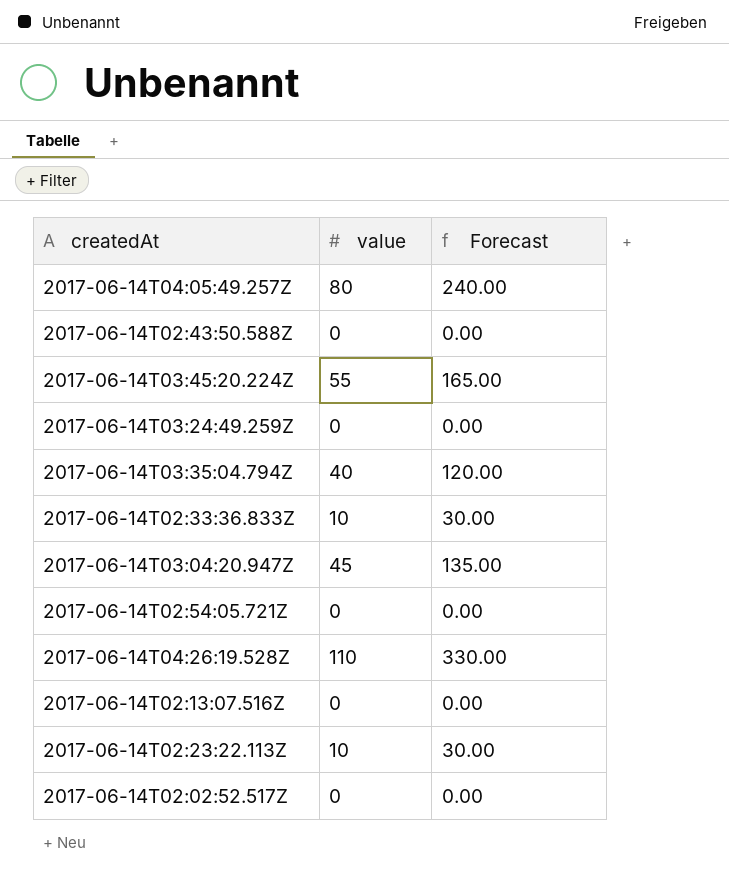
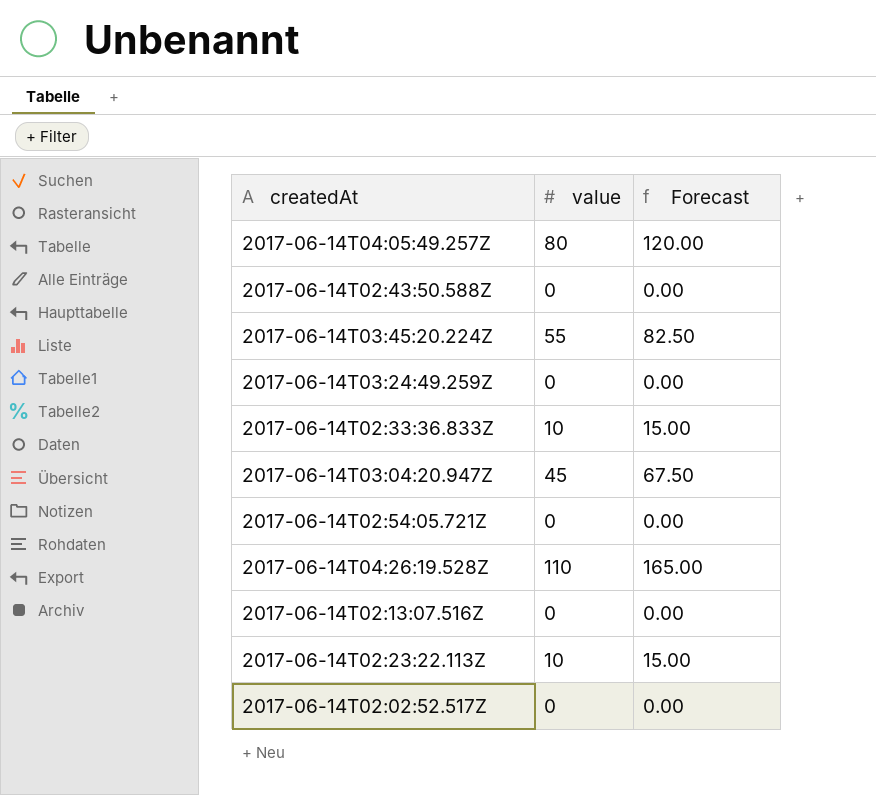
column Forecast | formula: [value] * 3 -> [value] * 1.5
row 2017-06-14T03:35:04.794Z: 40 | 120.00 -> none

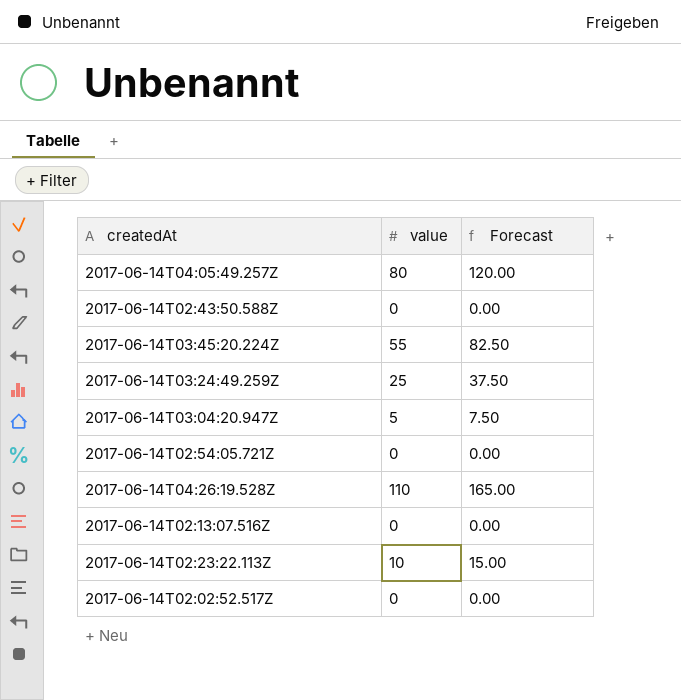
row 2017-06-14T02:33:36.833Z: 10 | 15.00 -> none
2017-06-14T03:24:49.259Z | value: 0 -> 25
2017-06-14T03:24:49.259Z | Forecast: 0.00 -> 37.50
2017-06-14T03:04:20.947Z | value: 45 -> 5
2017-06-14T03:04:20.947Z | Forecast: 67.50 -> 7.50

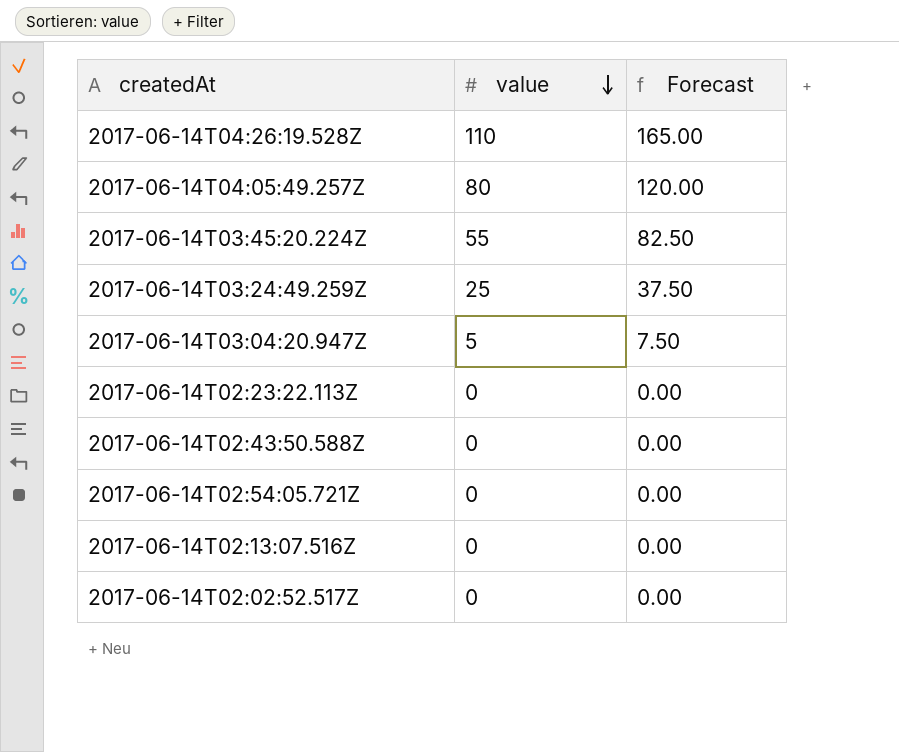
row order: none -> value descending
2017-06-14T02:23:22.113Z | value: 10 -> 0
2017-06-14T02:23:22.113Z | Forecast: 15.00 -> 0.00

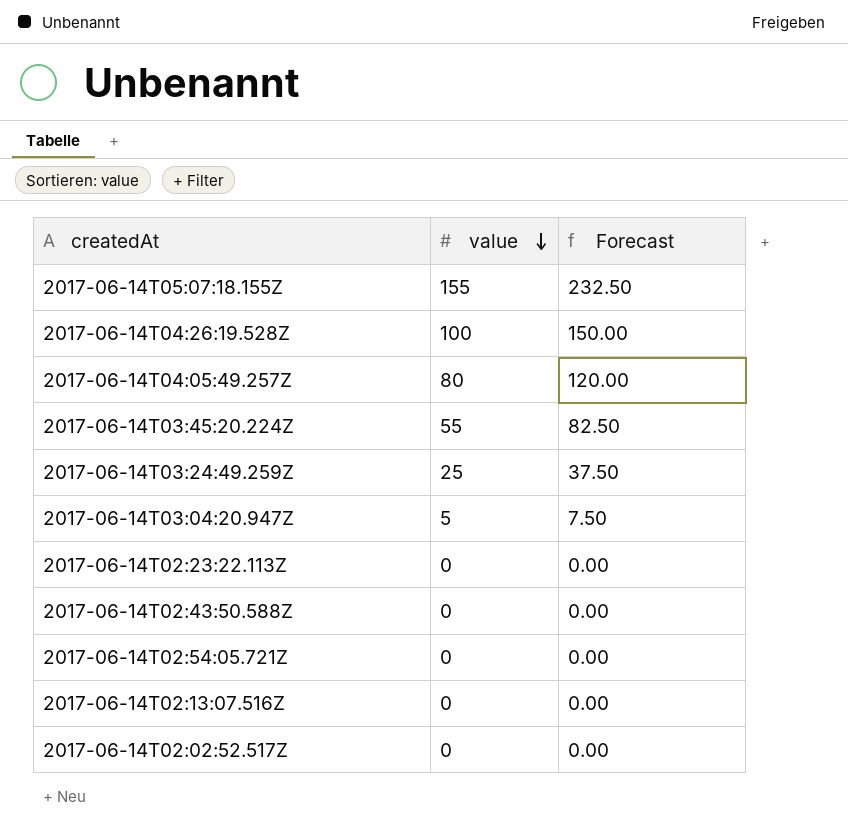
row 2017-06-14T05:07:18.155Z: none -> 155 | 232.50
2017-06-14T04:26:19.528Z | value: 110 -> 100
2017-06-14T04:26:19.528Z | Forecast: 165.00 -> 150.00

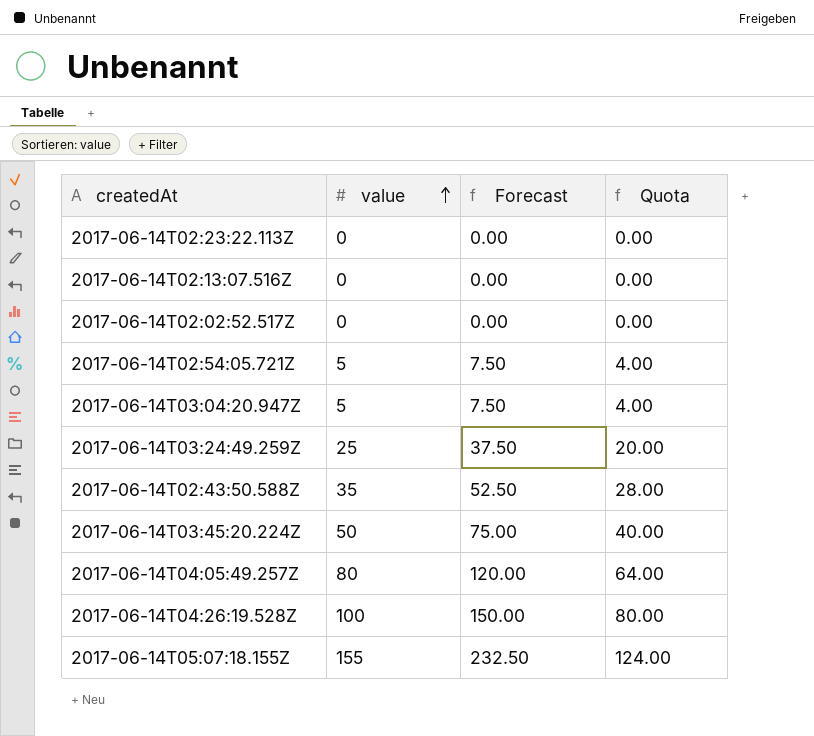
row order: value descending -> value ascending
column Quota | formula: none -> [value] * 0.8
2017-06-14T02:54:05.721Z | value: 0 -> 5
2017-06-14T02:54:05.721Z | Forecast: 0.00 -> 7.50
2017-06-14T02:43:50.588Z | value: 0 -> 35
2017-06-14T02:43:50.588Z | Forecast: 0.00 -> 52.50
2017-06-14T03:45:20.224Z | value: 55 -> 50
2017-06-14T03:45:20.224Z | Forecast: 82.50 -> 75.00

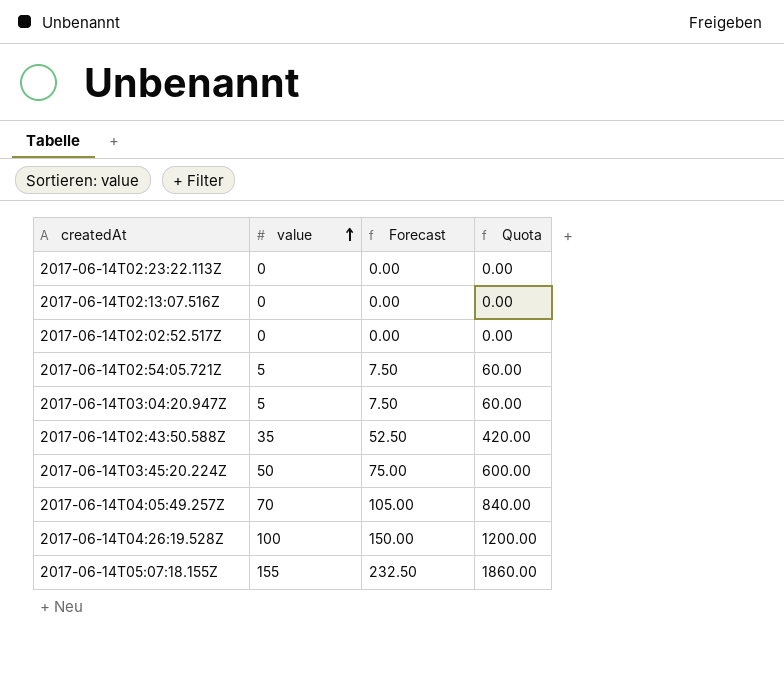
column Quota | formula: [value] * 0.8 -> [value] * 12
row 2017-06-14T03:24:49.259Z: 25 | 37.50 | 20.00 -> none
2017-06-14T04:05:49.257Z | value: 80 -> 70
2017-06-14T04:05:49.257Z | Forecast: 120.00 -> 105.00

